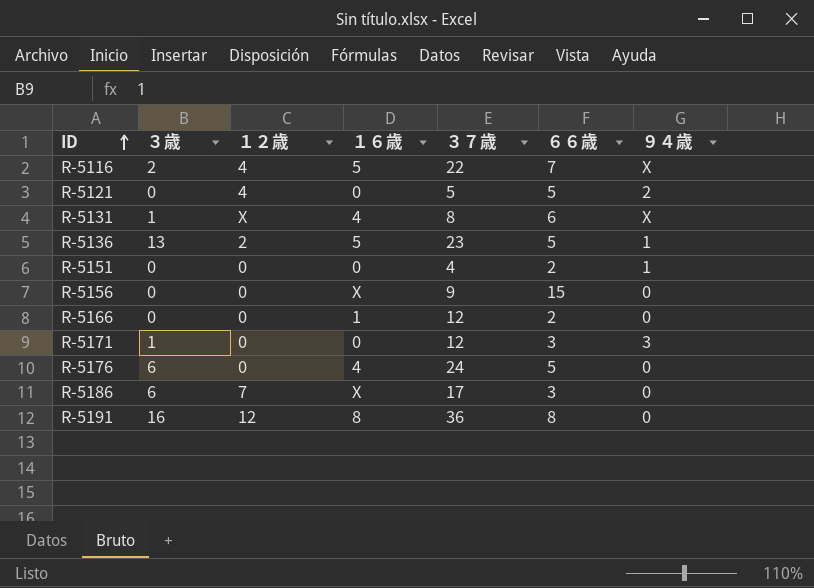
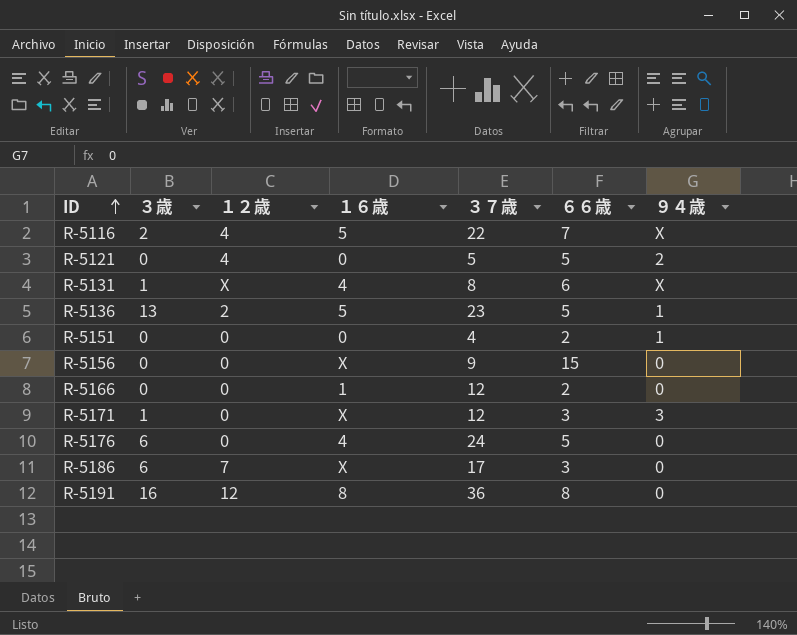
R-5171 | １６歳: 0 -> X

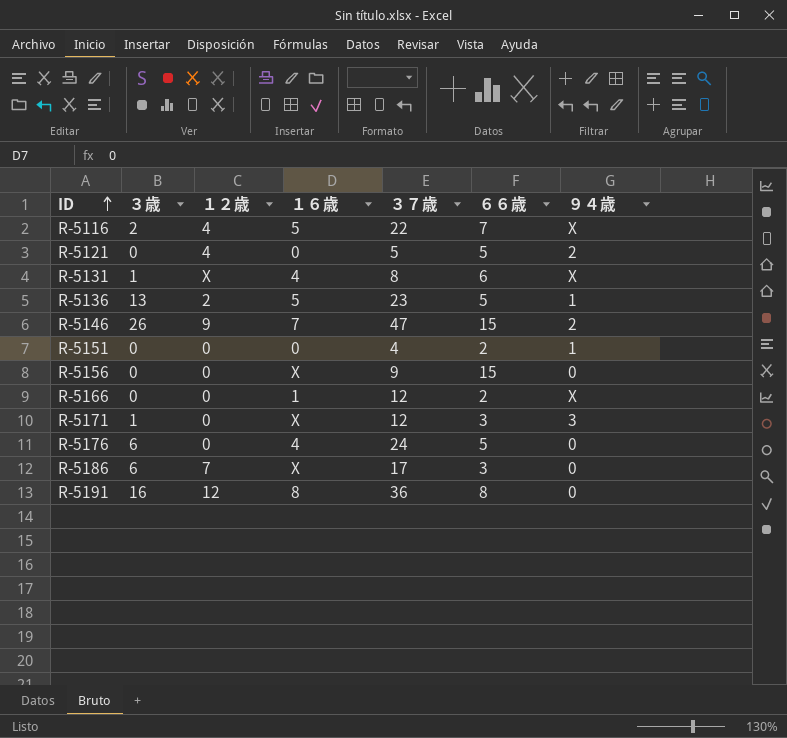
row R-5146: none -> 26 | 9 | 7 | 47 | 15 | 2
R-5166 | ９４歳: 0 -> X

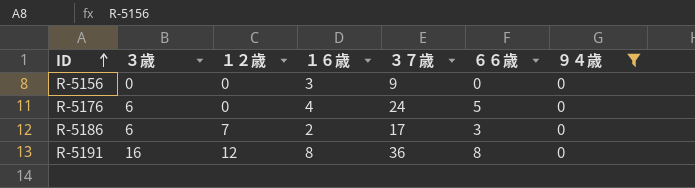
filter: none -> ９４歳 = 0
R-5156 | １６歳: X -> 3
R-5156 | ６６歳: 15 -> 0
R-5186 | １６歳: X -> 2

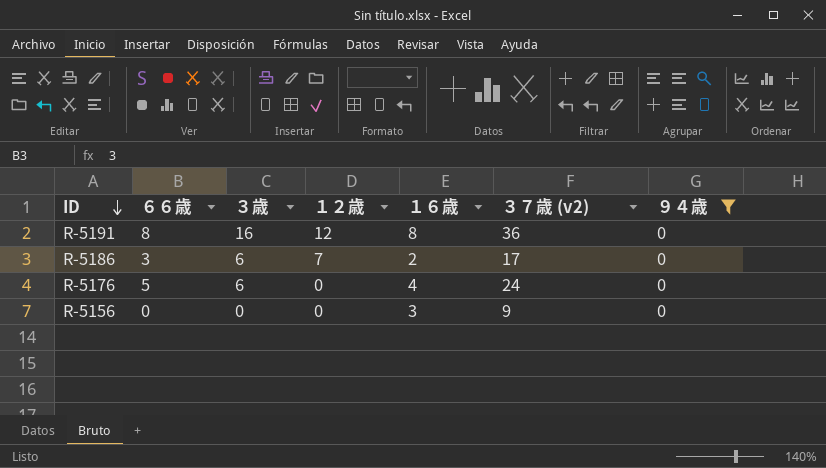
row order: ID ascending -> ID descending
column ６６歳 | position: 6 -> 2
column name: ３７歳 -> ３７歳 (v2)

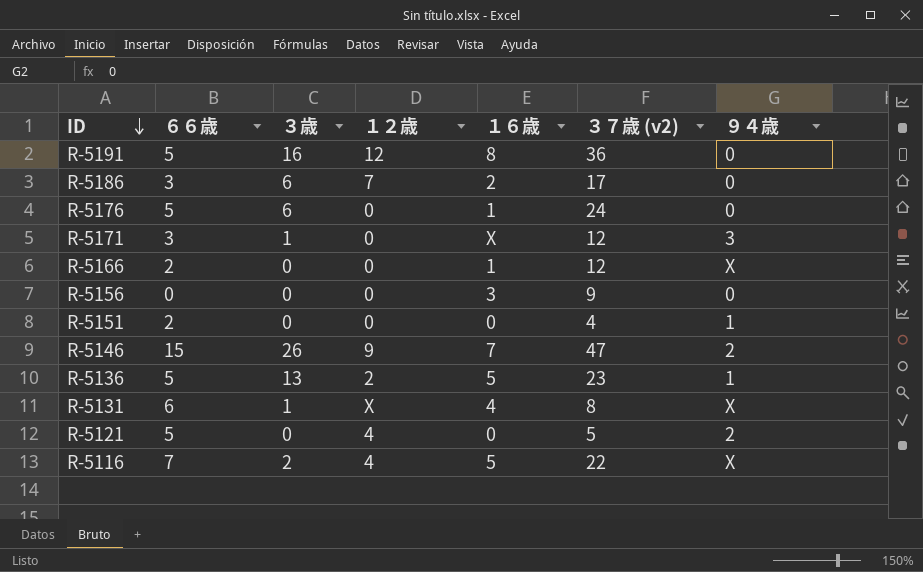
filter: ９４歳 = 0 -> none
R-5191 | ６６歳: 8 -> 5
R-5176 | １６歳: 4 -> 1

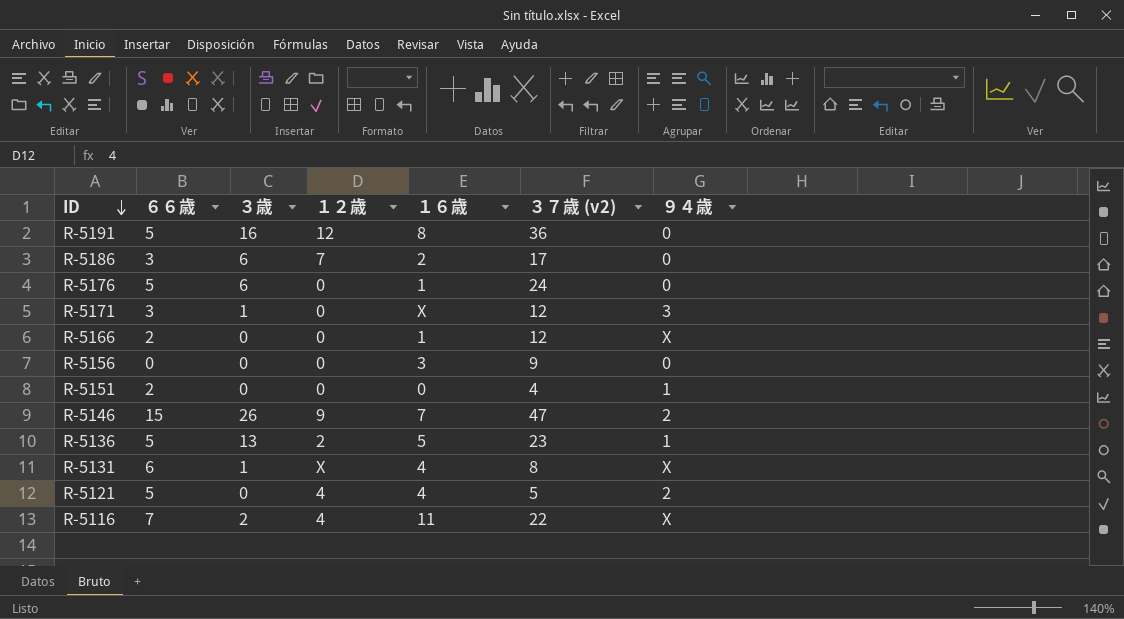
R-5121 | １６歳: 0 -> 4
R-5116 | １６歳: 5 -> 11

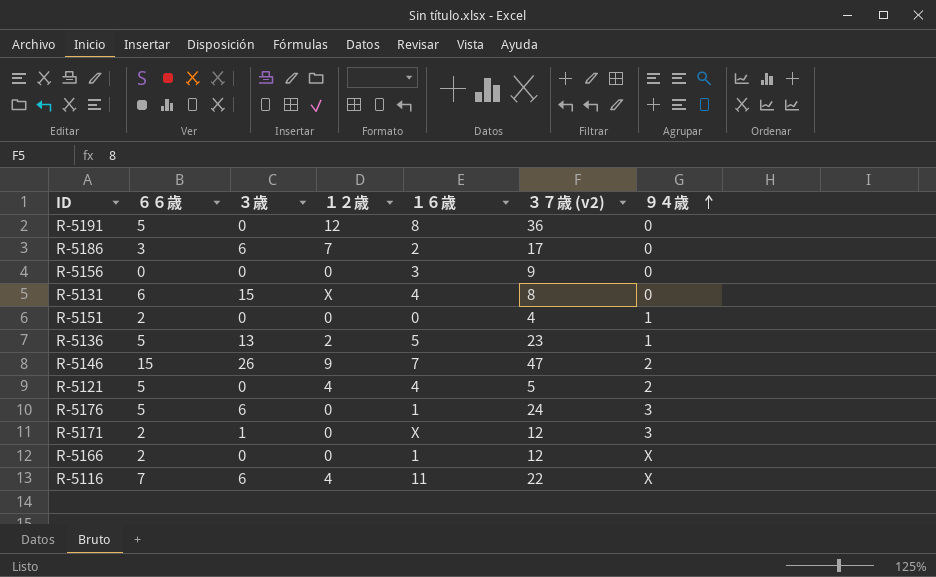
row order: ID descending -> ９４歳 ascending
R-5191 | ３歳: 16 -> 0
R-5131 | ３歳: 1 -> 15
R-5131 | ９４歳: X -> 0
R-5176 | ９４歳: 0 -> 3
R-5171 | ６６歳: 3 -> 2
R-5116 | ３歳: 2 -> 6

